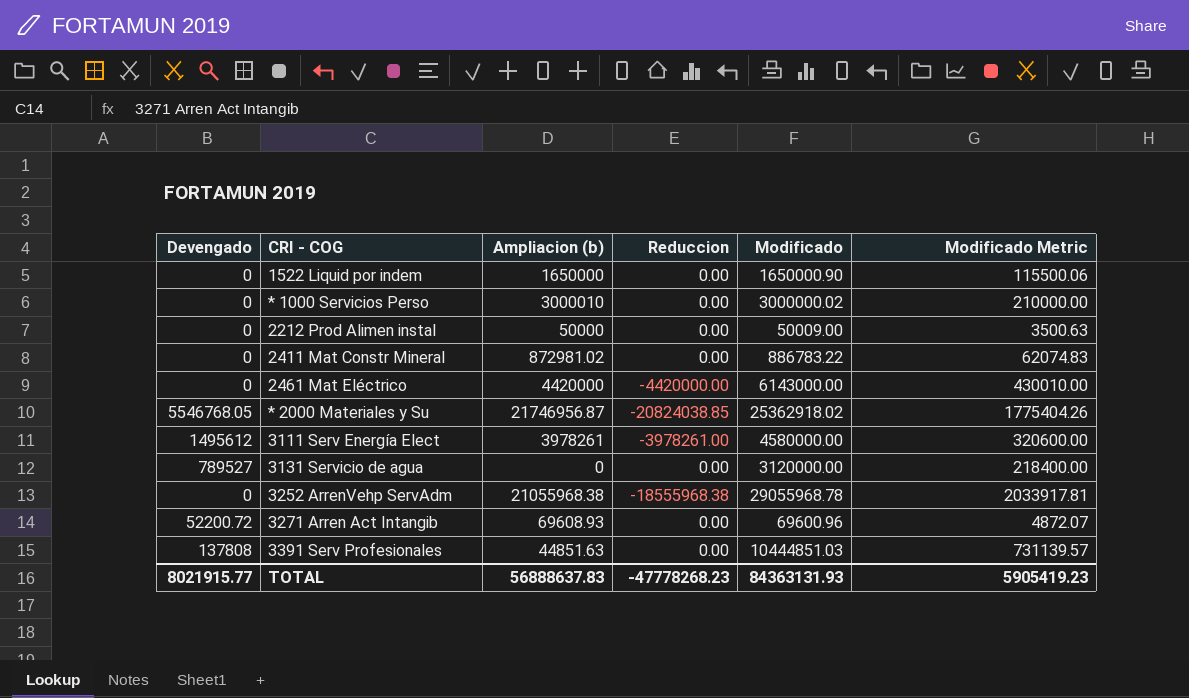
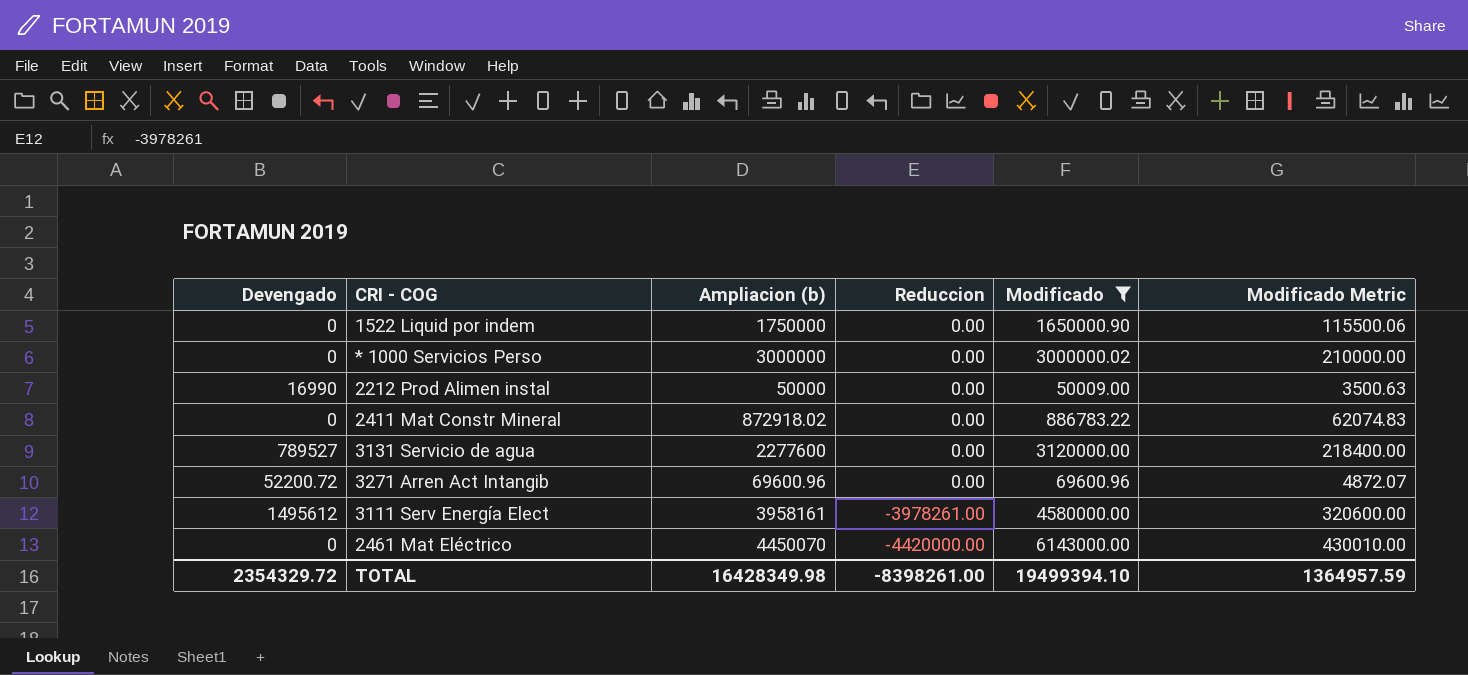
filter: none -> Modificado <= 6143000.00
row order: none -> Reduccion descending
1522 Liquid por indem | Ampliacion (b): 1650000 -> 1750000
* 1000 Servicios Perso | Ampliacion (b): 3000010 -> 3000000
2212 Prod Alimen instal | Devengado: 0 -> 16990
2411 Mat Constr Mineral | Ampliacion (b): 872981.02 -> 872918.02
3131 Servicio de agua | Ampliacion (b): 0 -> 2277600
3271 Arren Act Intangib | Ampliacion (b): 69608.93 -> 69600.96
3111 Serv Energía Elect | Ampliacion (b): 3978261 -> 3958161
2461 Mat Eléctrico | Ampliacion (b): 4420000 -> 4450070
TOTAL | Devengado: 8021915.77 -> 2354329.72
TOTAL | Ampliacion (b): 56888637.83 -> 16428349.98
TOTAL | Reduccion: -47778268.23 -> -8398261.00
TOTAL | Modificado: 84363131.93 -> 19499394.10
TOTAL | Modificado Metric: 5905419.23 -> 1364957.59

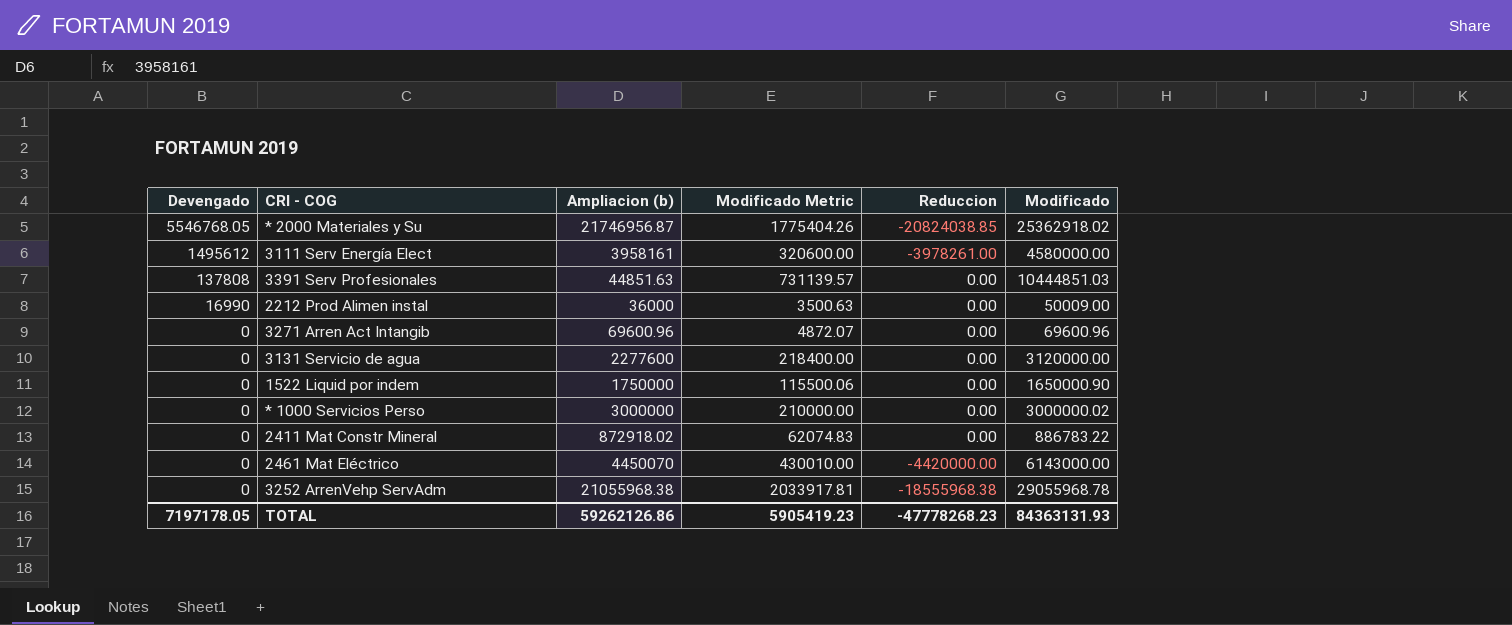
filter: Modificado <= 6143000.00 -> none
row order: Reduccion descending -> Devengado descending
column Modificado Metric | position: 6 -> 4
2212 Prod Alimen instal | Ampliacion (b): 50000 -> 36000
3271 Arren Act Intangib | Devengado: 52200.72 -> 0
3131 Servicio de agua | Devengado: 789527 -> 0
TOTAL | Devengado: 2354329.72 -> 7197178.05
TOTAL | Ampliacion (b): 16428349.98 -> 59262126.86
TOTAL | Modificado Metric: 1364957.59 -> 5905419.23
TOTAL | Reduccion: -8398261.00 -> -47778268.23
TOTAL | Modificado: 19499394.10 -> 84363131.93

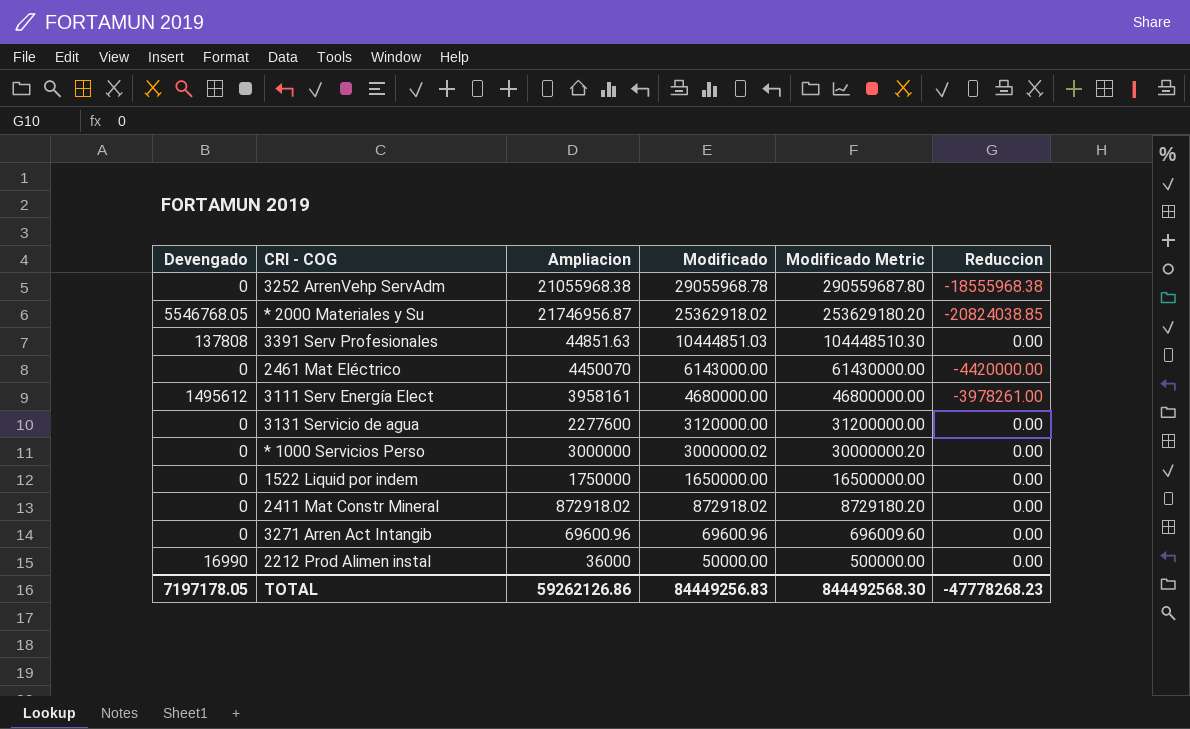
row order: Devengado descending -> Modificado descending
column name: Ampliacion (b) -> Ampliacion
column Modificado | position: 6 -> 4
column Modificado Metric | formula: [Modificado] * 0.07 -> [Modificado] * 10
3111 Serv Energía Elect | Modificado: 4580000.00 -> 4680000.00
1522 Liquid por indem | Modificado: 1650000.90 -> 1650000.00
2411 Mat Constr Mineral | Modificado: 886783.22 -> 872918.02
2212 Prod Alimen instal | Modificado: 50009.00 -> 50000.00
TOTAL | Modificado: 84363131.93 -> 84449256.83
TOTAL | Modificado Metric: 5905419.23 -> 844492568.30

